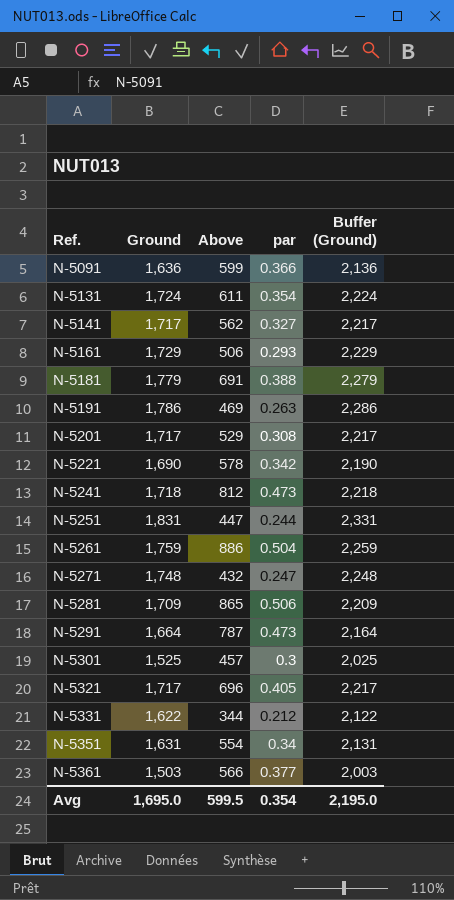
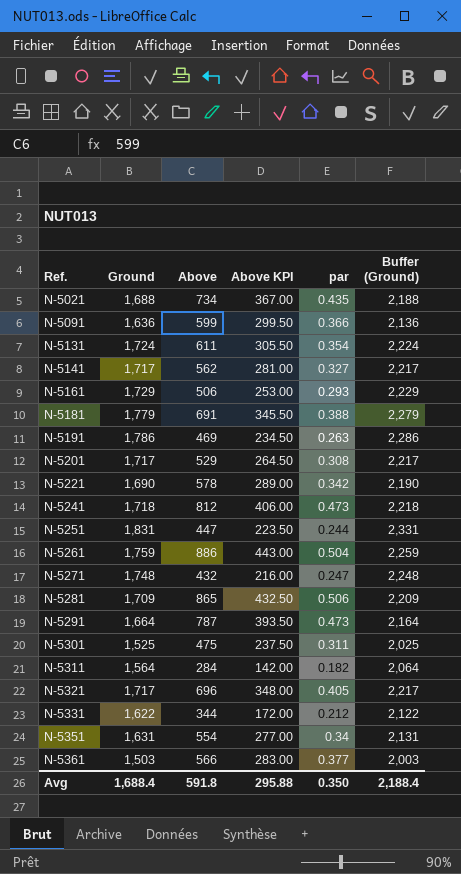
column Above KPI | formula: none -> [Above] * 0.5
row N-5021: none -> 1,688 | 734 | 367.00 | 0.435 | 2,188
N-5301 | Above: 457 -> 475
N-5301 | par: 0.3 -> 0.311
row N-5311: none -> 1,564 | 284 | 142.00 | 0.182 | 2,064
Avg | Ground: 1,695.0 -> 1,688.4
Avg | Above: 599.5 -> 591.8
Avg | par: 0.354 -> 0.350
Avg | Buffer (Ground): 2,195.0 -> 2,188.4

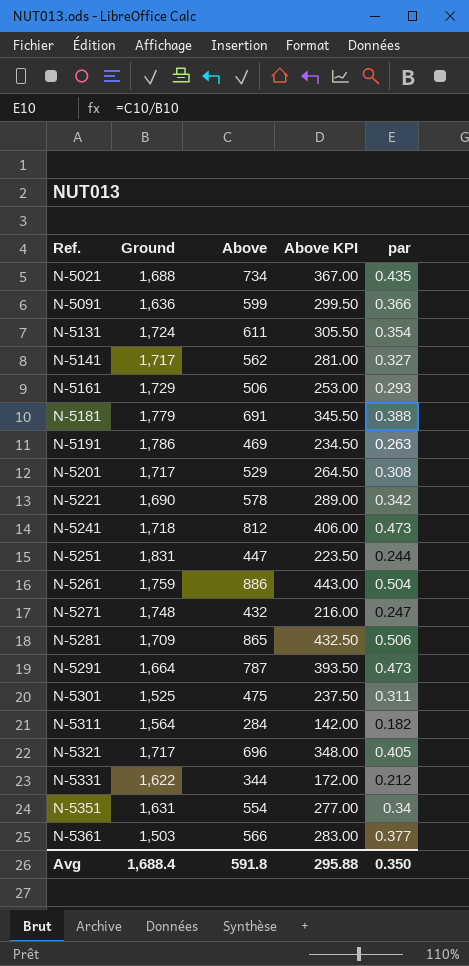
column Buffer (Ground) | formula: [Ground] + 500 -> none

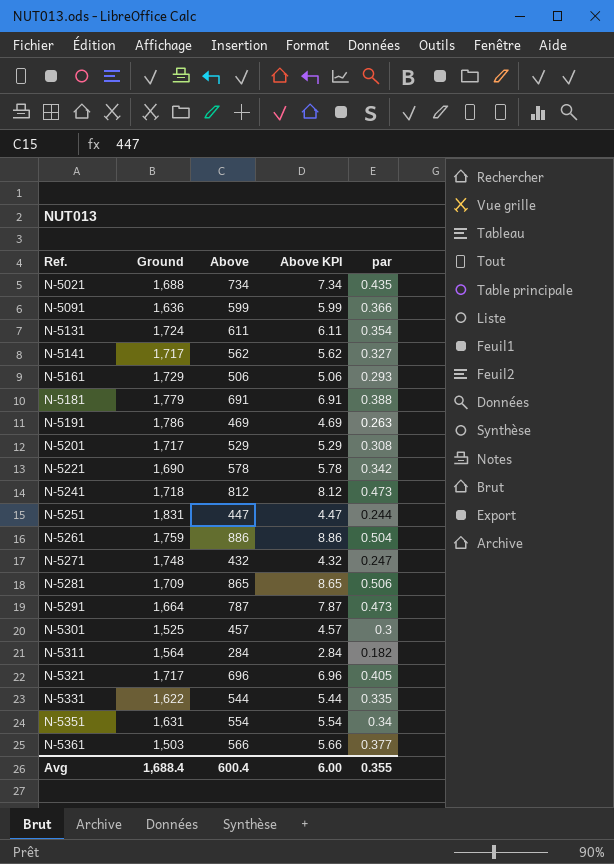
column Above KPI | formula: [Above] * 0.5 -> [Above] * 0.01
N-5301 | Above: 475 -> 457
N-5301 | par: 0.311 -> 0.3
N-5331 | Above: 344 -> 544
N-5331 | par: 0.212 -> 0.335
Avg | Above: 591.8 -> 600.4
Avg | Above KPI: 295.88 -> 6.00
Avg | par: 0.350 -> 0.355

